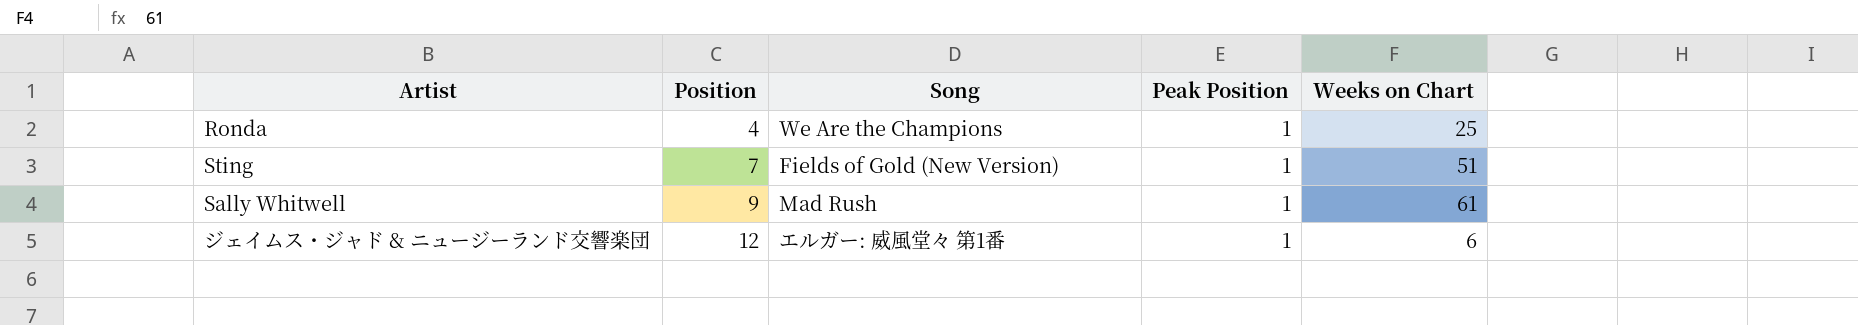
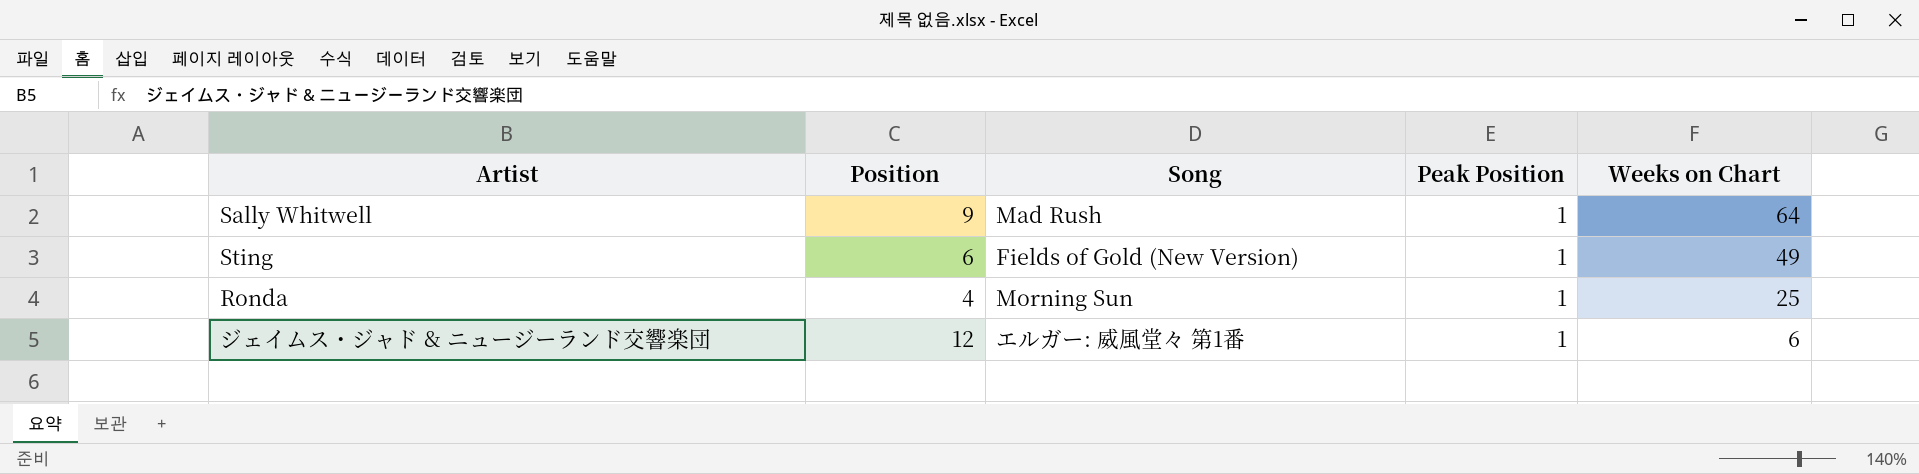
row order: Position ascending -> Weeks on Chart descending
Sally Whitwell | Weeks on Chart: 61 -> 64
Sting | Position: 7 -> 6
Sting | Weeks on Chart: 51 -> 49
Ronda | Song: We Are the Champions -> Morning Sun

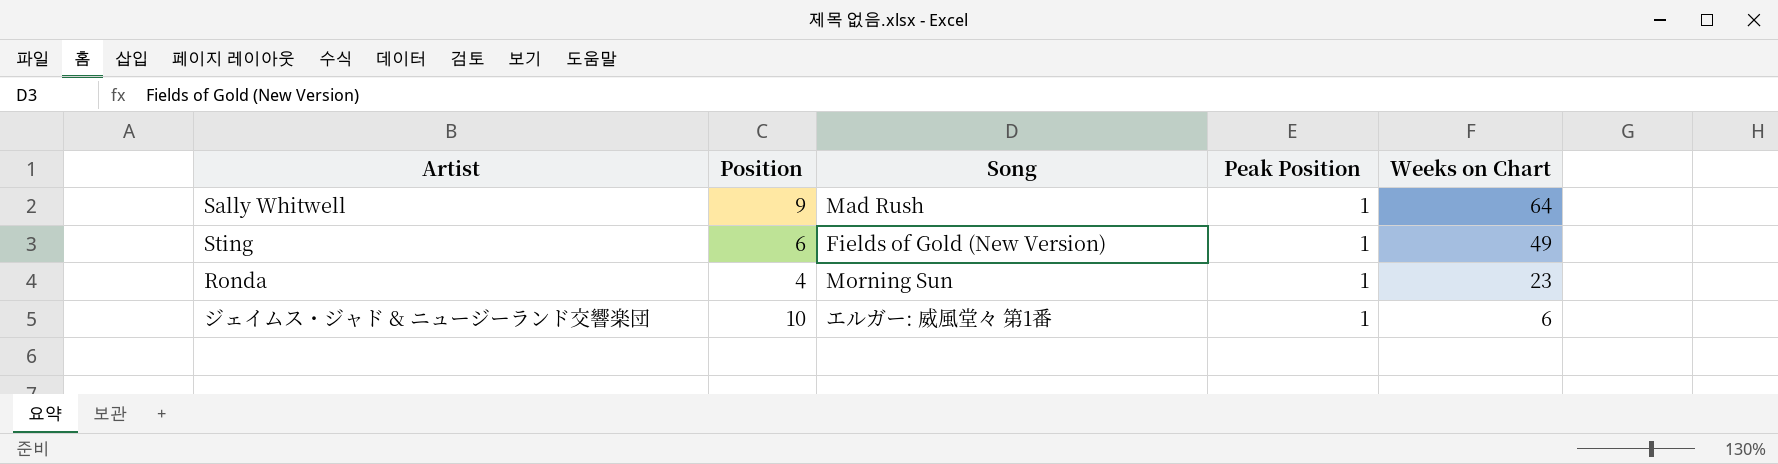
Ronda | Weeks on Chart: 25 -> 23
ジェイムス・ジャド & ニュージーランド交響楽団 | Position: 12 -> 10

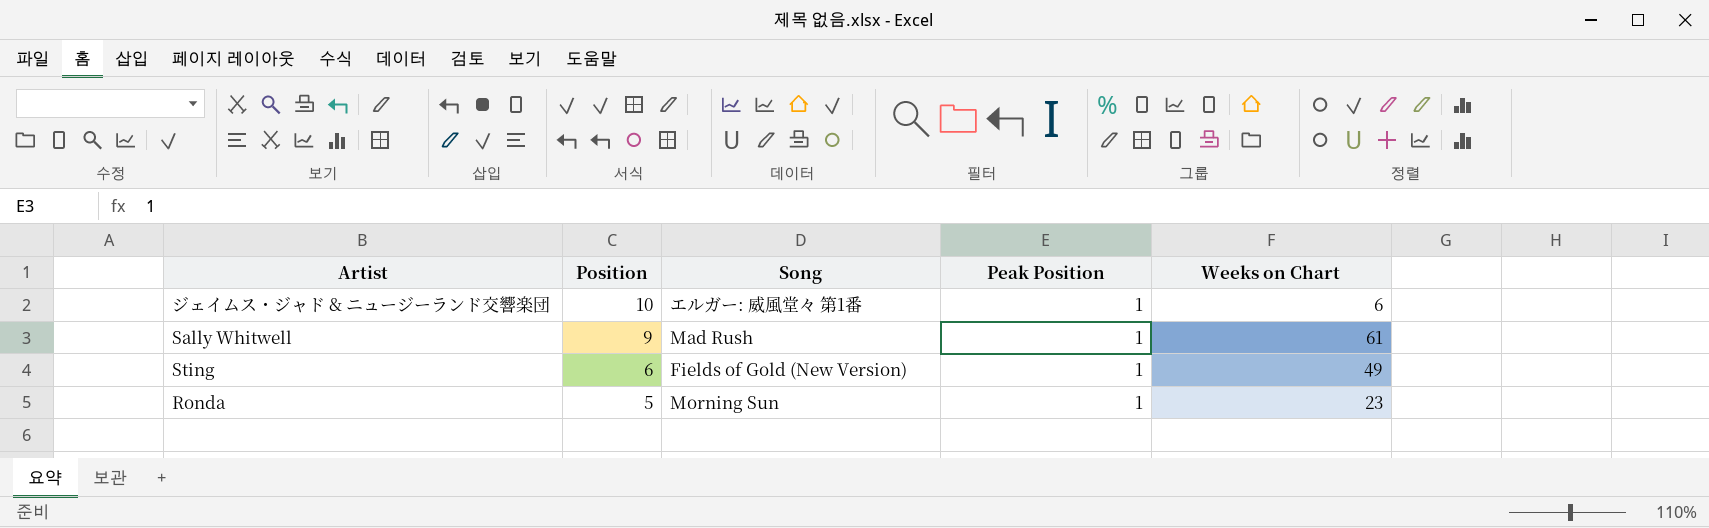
row order: Weeks on Chart descending -> Position descending
Sally Whitwell | Weeks on Chart: 64 -> 61
Ronda | Position: 4 -> 5

